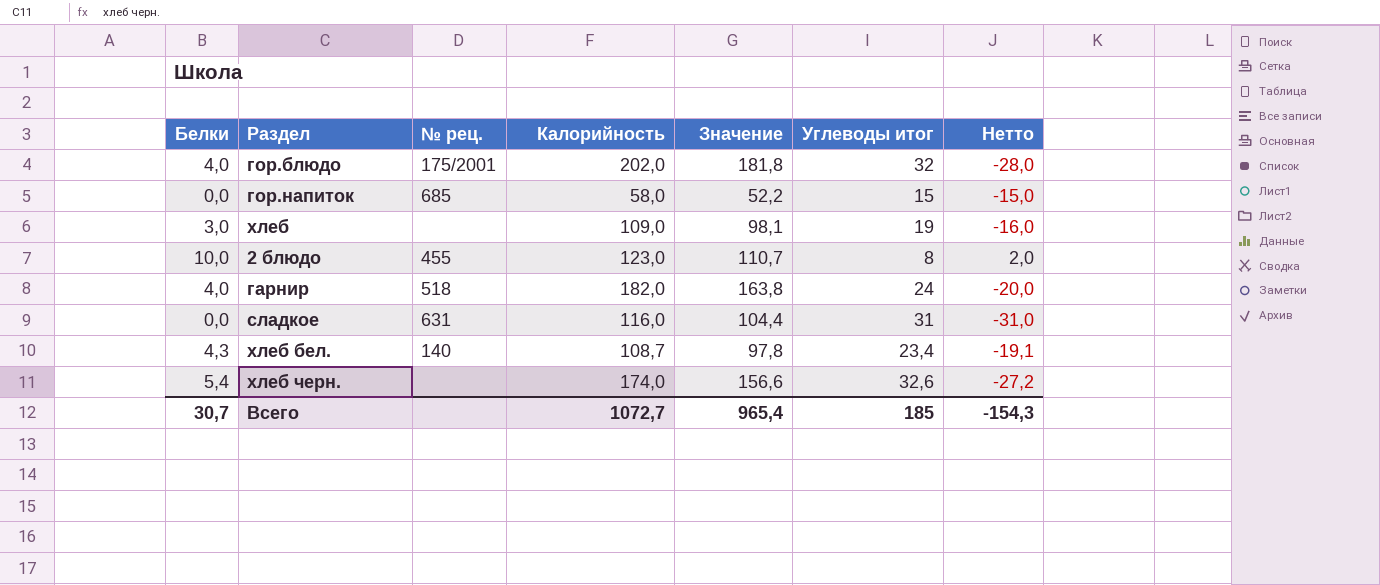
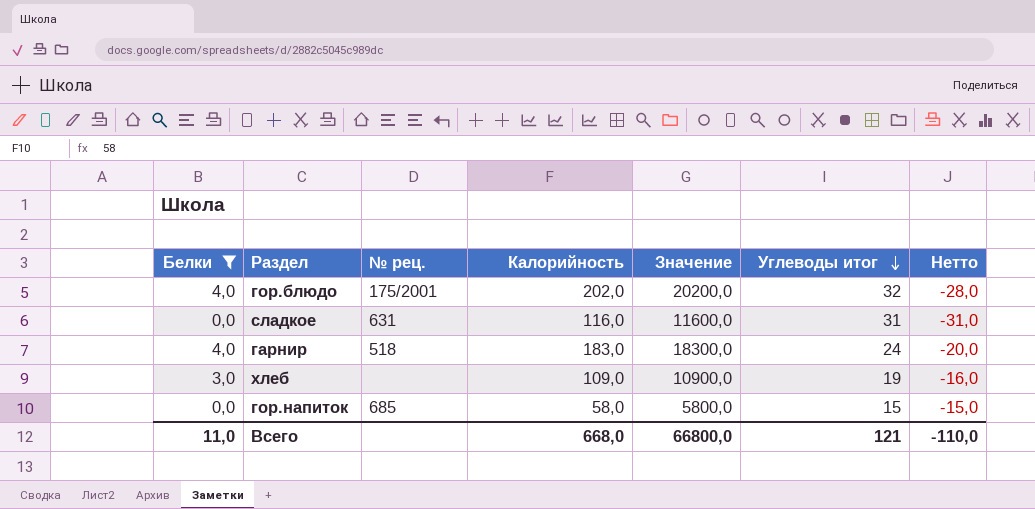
filter: none -> Белки <= 4,0
row order: none -> Углеводы итог descending
column Значение | formula: [Калорийность] * 0,9 -> [Калорийность] * 100
гарнир | Калорийность: 182,0 -> 183,0
Всего | Белки: 30,7 -> 11,0
Всего | Калорийность: 1072,7 -> 668,0
Всего | Значение: 965,4 -> 66800,0
Всего | Углеводы итог: 185 -> 121
Всего | Нетто: -154,3 -> -110,0

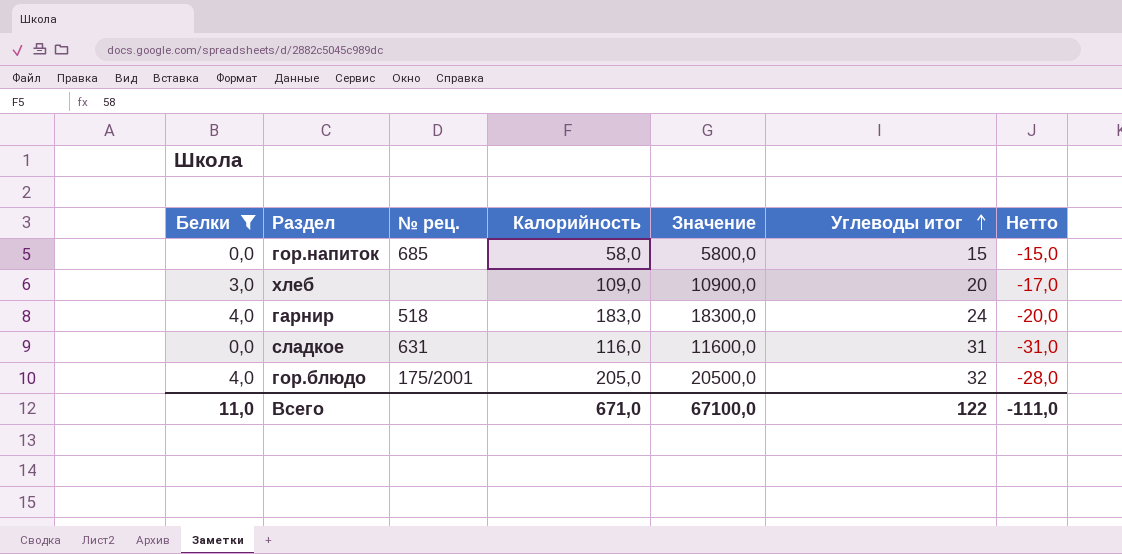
row order: Углеводы итог descending -> Углеводы итог ascending
хлеб | Углеводы итог: 19 -> 20
хлеб | Нетто: -16,0 -> -17,0
гор.блюдо | Калорийность: 202,0 -> 205,0
гор.блюдо | Значение: 20200,0 -> 20500,0
Всего | Калорийность: 668,0 -> 671,0
Всего | Значение: 66800,0 -> 67100,0
Всего | Углеводы итог: 121 -> 122
Всего | Нетто: -110,0 -> -111,0

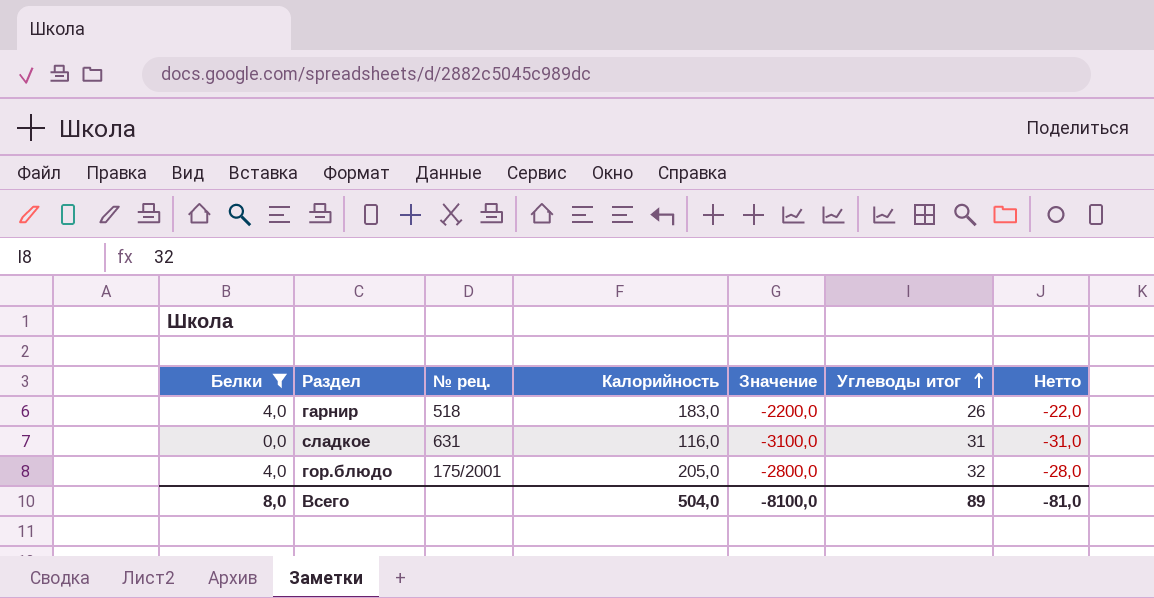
column Значение | formula: [Калорийность] * 100 -> [Нетто] * 100
row гор.напиток: 0,0 | 685 | 58,0 | 5800,0 | 15 | -15,0 -> none
row хлеб: 3,0 | none | 109,0 | 10900,0 | 20 | -17,0 -> none
гарнир | Углеводы итог: 24 -> 26
гарнир | Нетто: -20,0 -> -22,0
Всего | Белки: 11,0 -> 8,0
Всего | Калорийность: 671,0 -> 504,0
Всего | Значение: 67100,0 -> -8100,0
Всего | Углеводы итог: 122 -> 89
Всего | Нетто: -111,0 -> -81,0

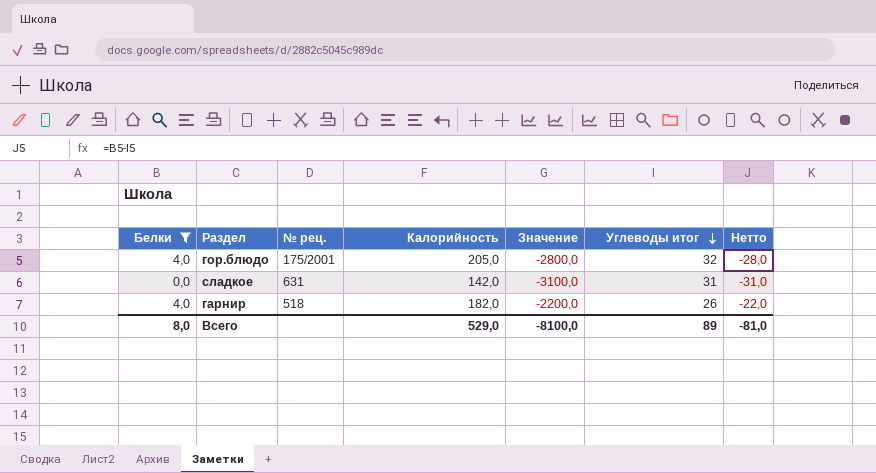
row order: Углеводы итог ascending -> Углеводы итог descending
сладкое | Калорийность: 116,0 -> 142,0
гарнир | Калорийность: 183,0 -> 182,0
Всего | Калорийность: 504,0 -> 529,0

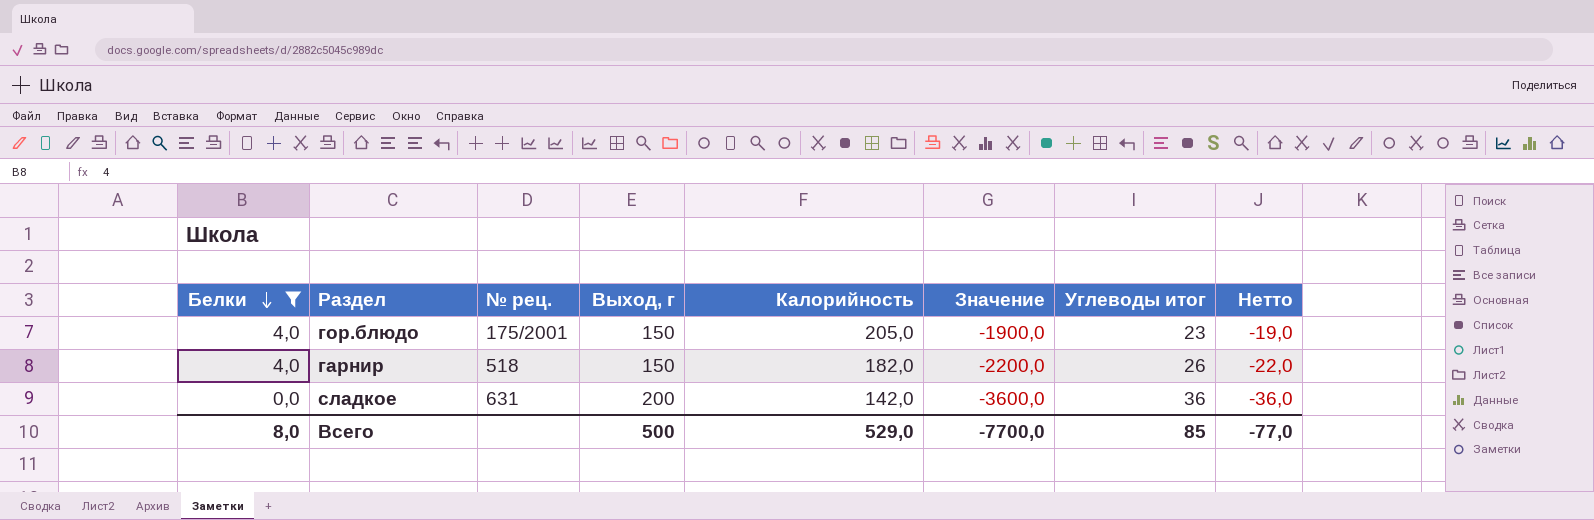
row order: Углеводы итог descending -> Белки descending
column Выход, г | position: none -> 4
гор.блюдо | Значение: -2800,0 -> -1900,0
гор.блюдо | Углеводы итог: 32 -> 23
гор.блюдо | Нетто: -28,0 -> -19,0
сладкое | Значение: -3100,0 -> -3600,0
сладкое | Углеводы итог: 31 -> 36
сладкое | Нетто: -31,0 -> -36,0
Всего | Значение: -8100,0 -> -7700,0
Всего | Углеводы итог: 89 -> 85
Всего | Нетто: -81,0 -> -77,0

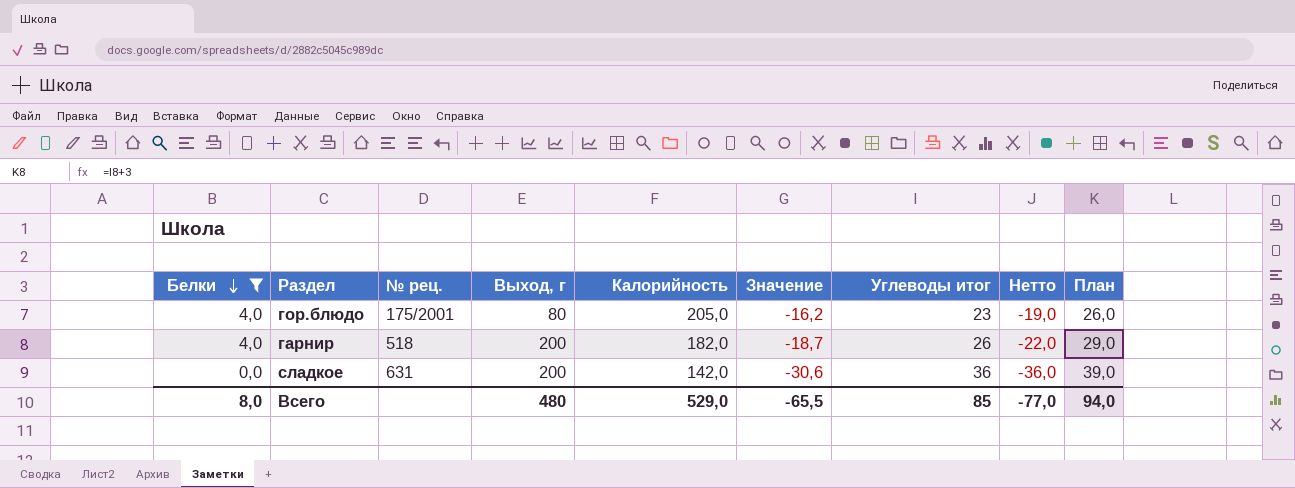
column Значение | formula: [Нетто] * 100 -> [Нетто] * 0,85
column План | formula: none -> [Углеводы итог] + 3
гор.блюдо | Выход, г: 150 -> 80
гарнир | Выход, г: 150 -> 200
Всего | Выход, г: 500 -> 480
Всего | Значение: -7700,0 -> -65,5

